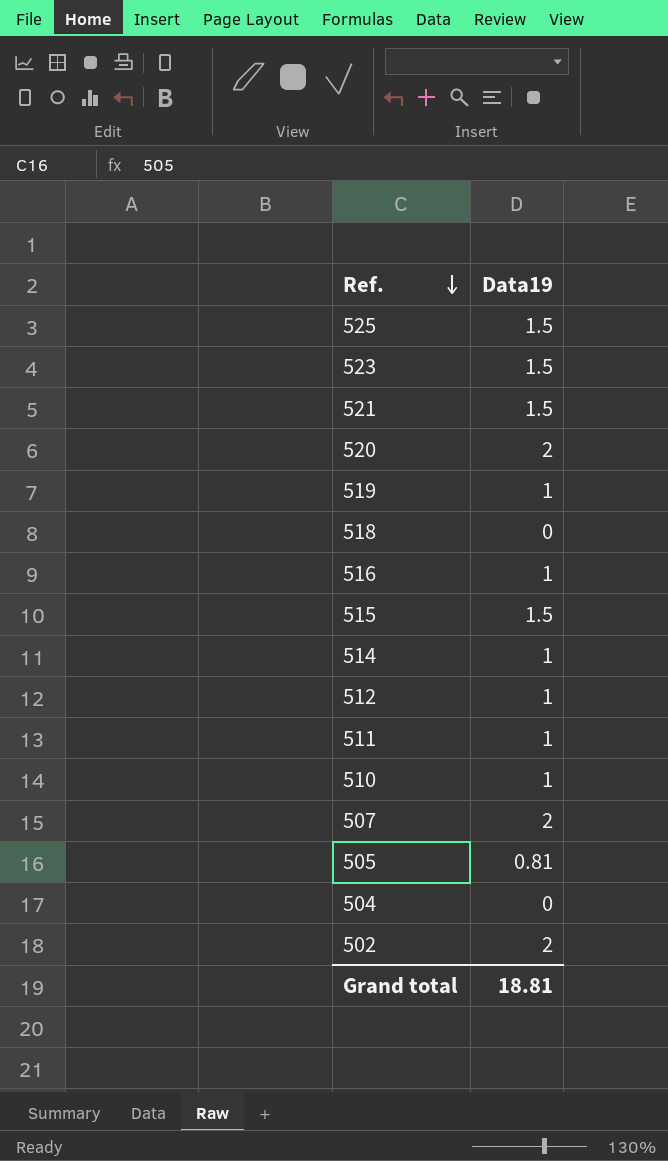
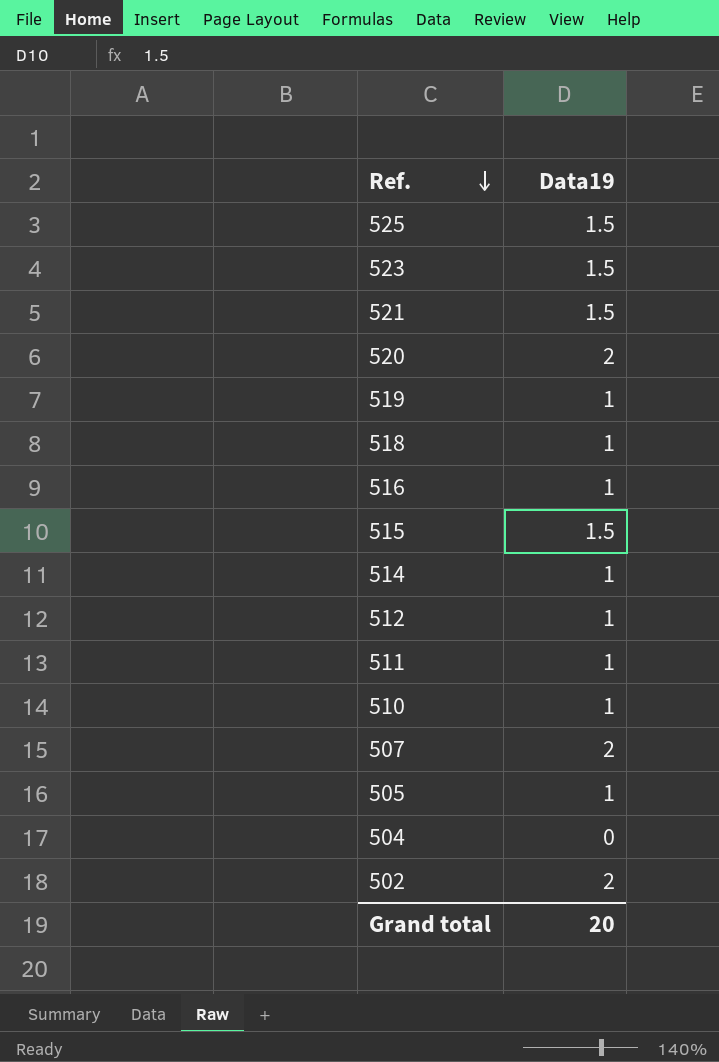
518 | Data19: 0 -> 1
505 | Data19: 0.81 -> 1
Grand total | Data19: 18.81 -> 20

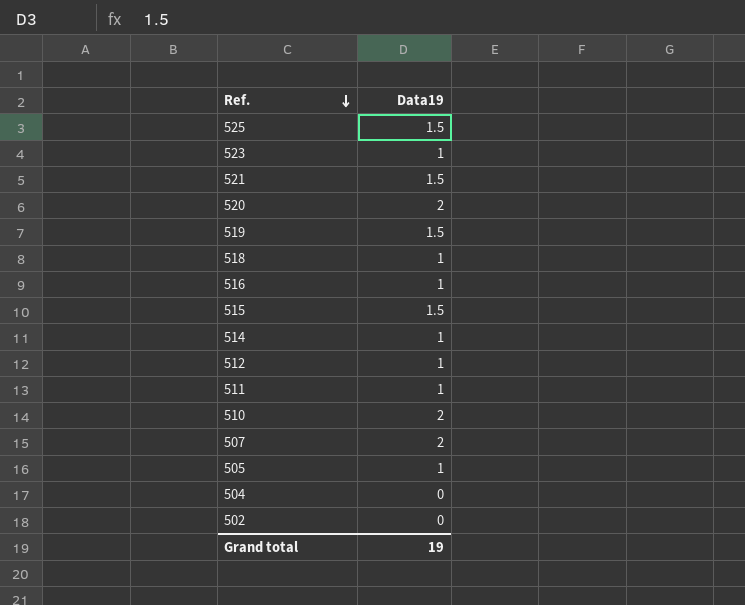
523 | Data19: 1.5 -> 1
519 | Data19: 1 -> 1.5
510 | Data19: 1 -> 2
502 | Data19: 2 -> 0
Grand total | Data19: 20 -> 19

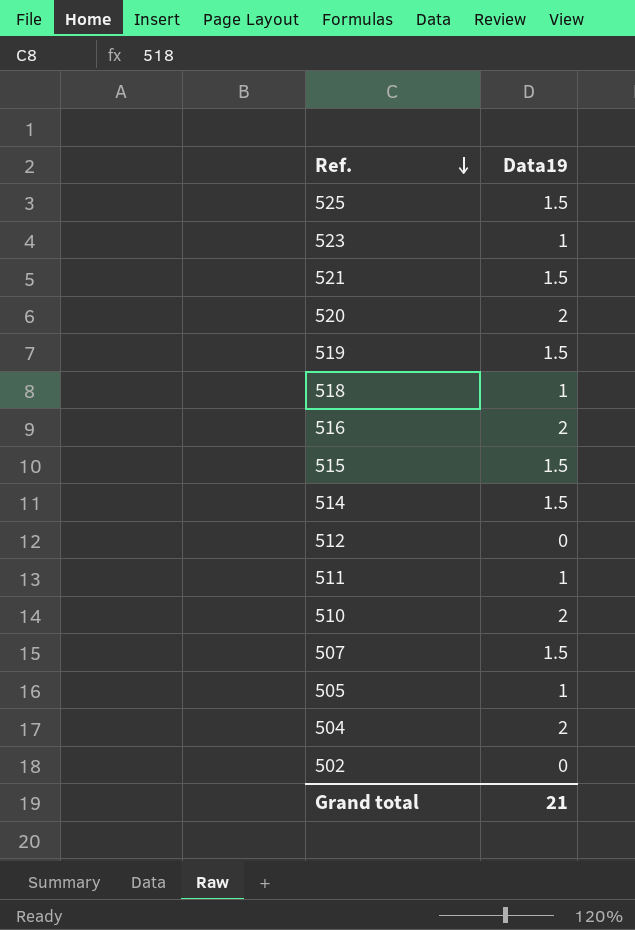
516 | Data19: 1 -> 2
514 | Data19: 1 -> 1.5
512 | Data19: 1 -> 0
507 | Data19: 2 -> 1.5
504 | Data19: 0 -> 2
Grand total | Data19: 19 -> 21

